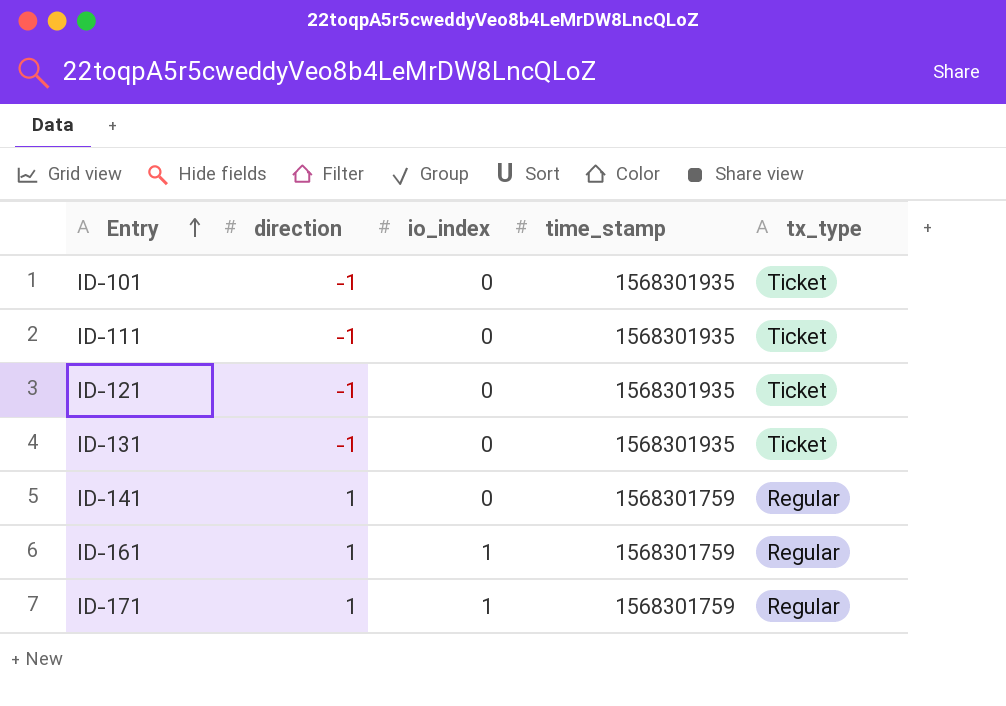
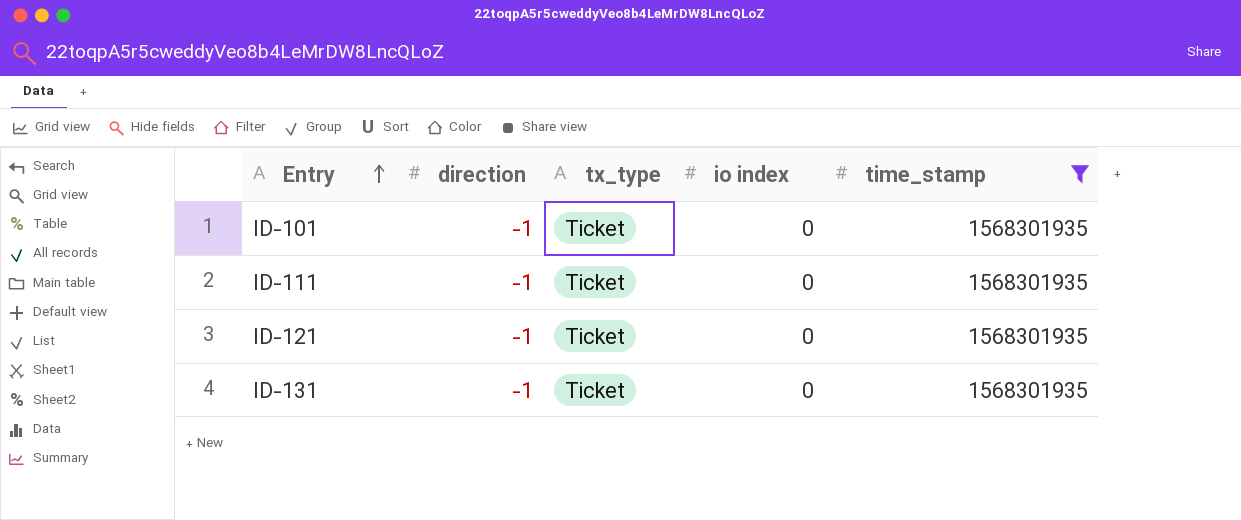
filter: none -> time_stamp = 1568301935
column tx_type | position: 5 -> 3
column name: io_index -> io index

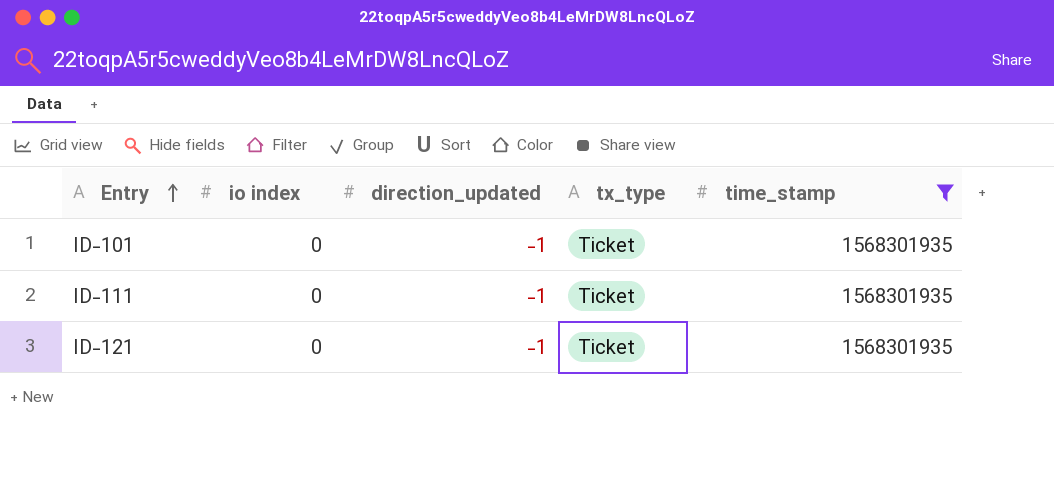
column io index | position: 4 -> 2
column name: direction -> direction_updated
row ID-131: -1 | Ticket | 0 | 1568301935 -> none

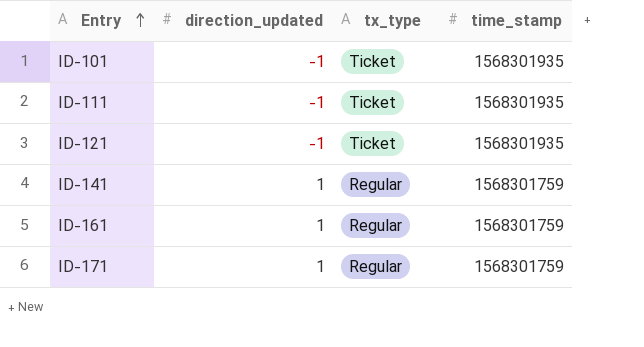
filter: time_stamp = 1568301935 -> none
column io index | position: 2 -> none

